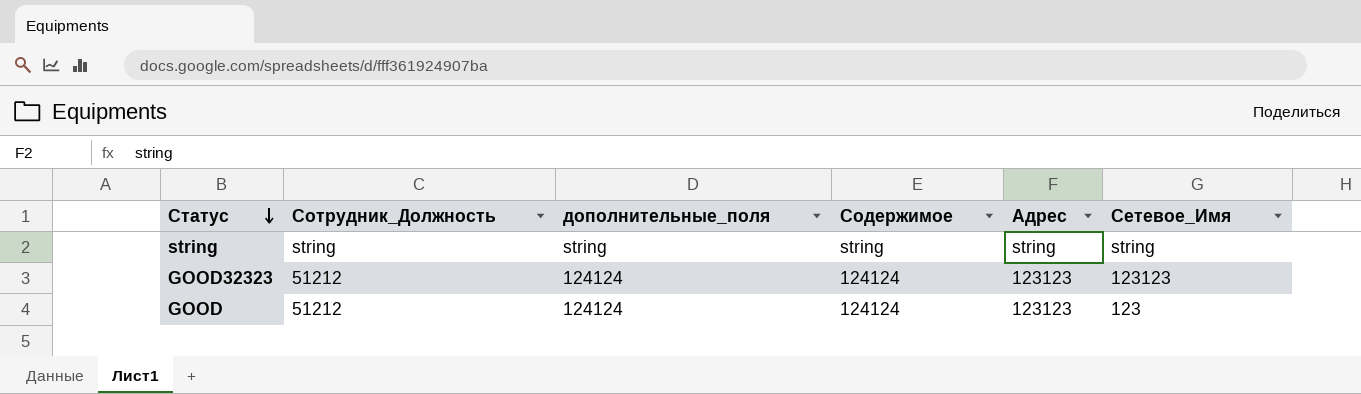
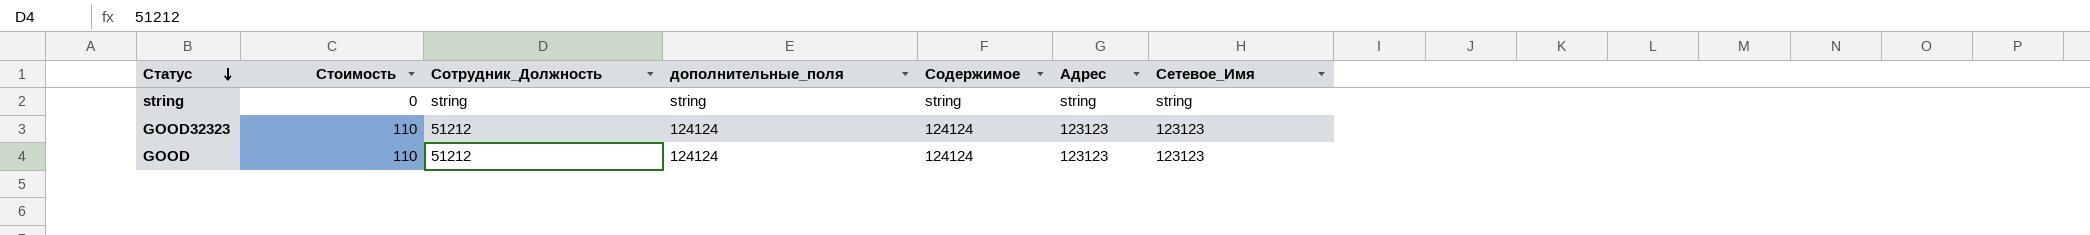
column Стоимость | position: none -> 2
GOOD | Сетевое_Имя: 123 -> 123123

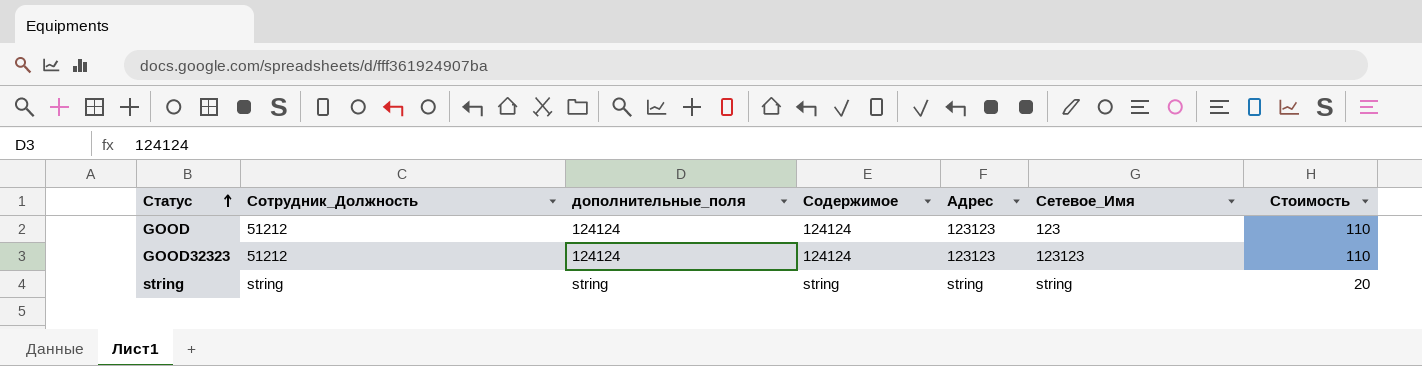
row order: Статус descending -> Статус ascending
column Стоимость | position: 2 -> 7
GOOD | Сетевое_Имя: 123123 -> 123
string | Стоимость: 0 -> 20

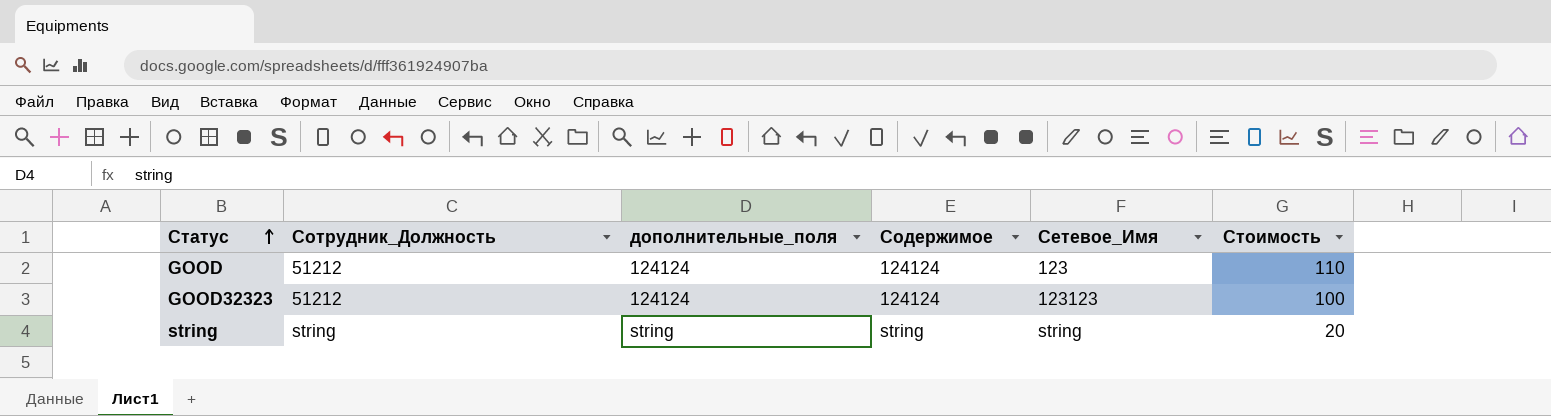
column Адрес | position: 5 -> none
GOOD32323 | Стоимость: 110 -> 100

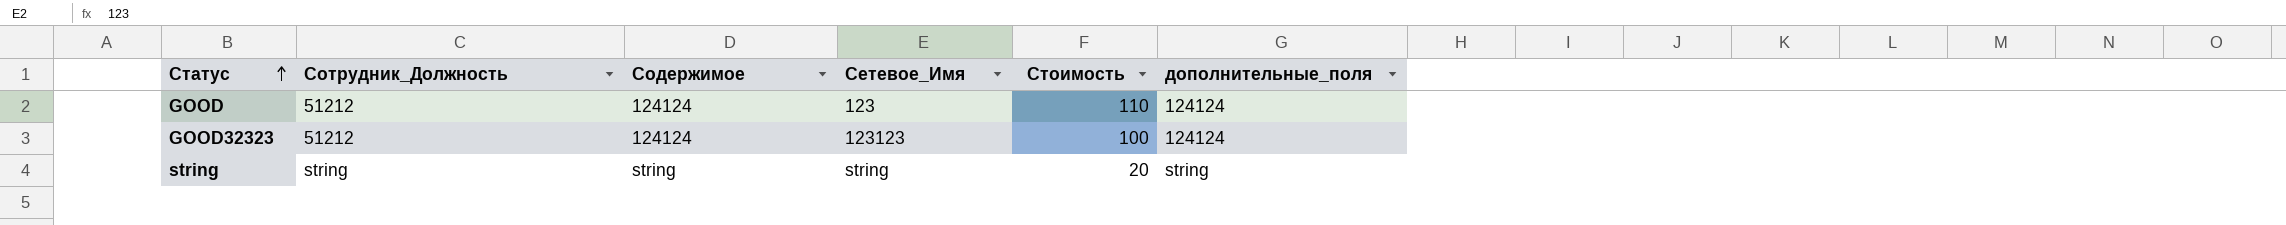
column дополнительные_поля | position: 3 -> 6

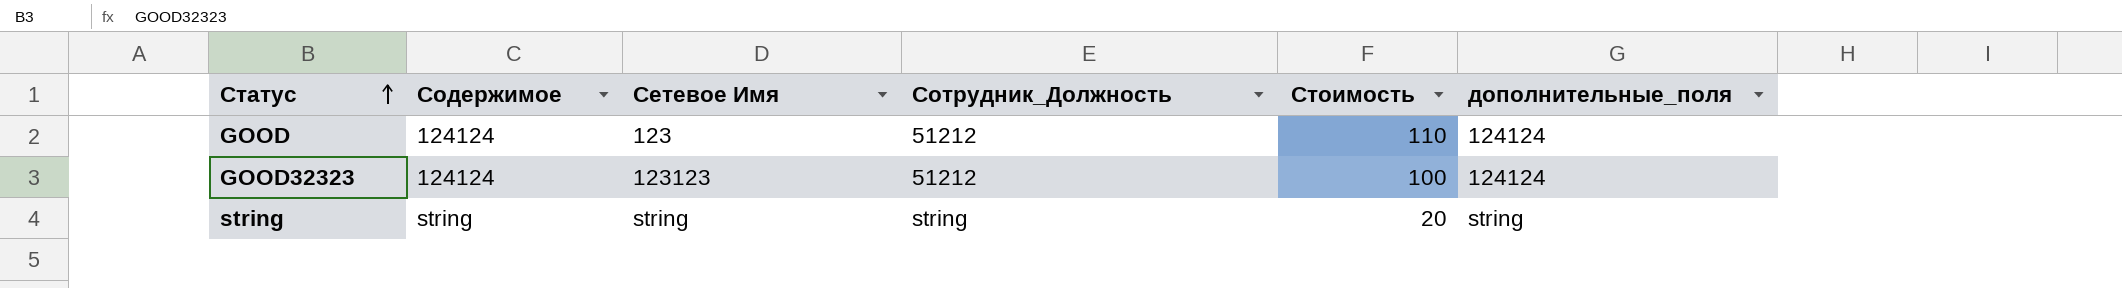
column name: Сетевое_Имя -> Сетевое Имя
column Сотрудник_Должность | position: 2 -> 4

